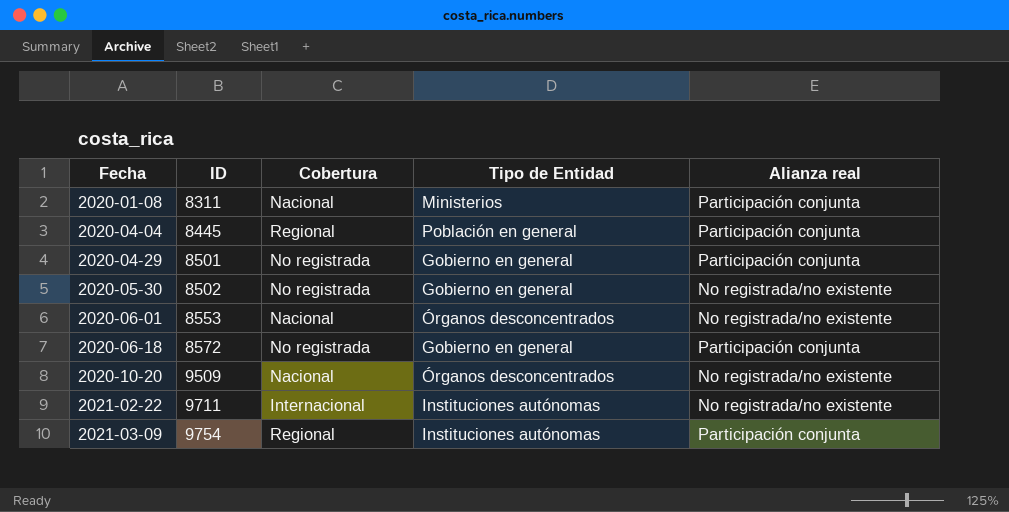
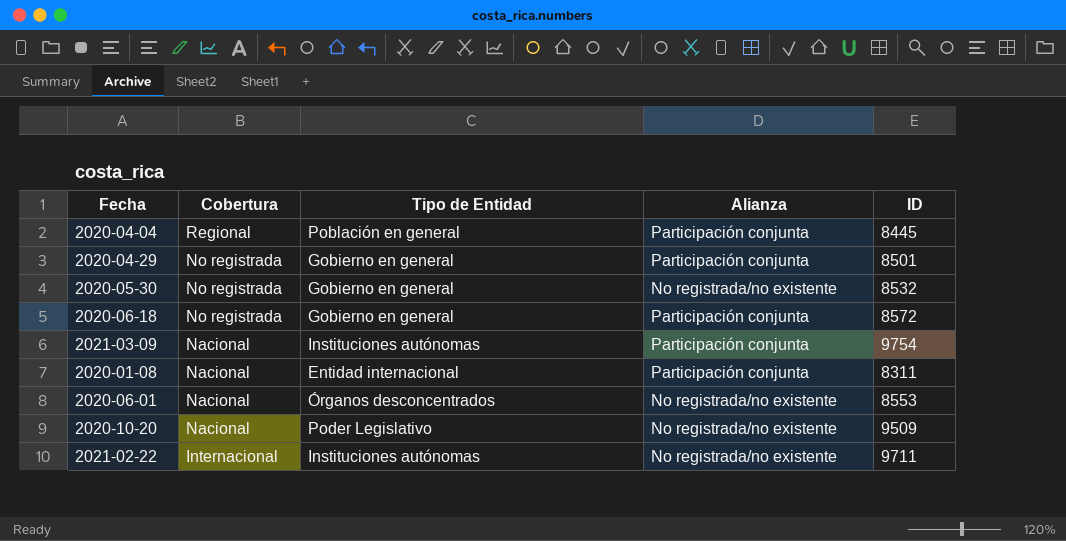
row order: Fecha ascending -> Cobertura descending
column name: Alianza real -> Alianza
column ID | position: 2 -> 5
2020-05-30 | ID: 8502 -> 8532
2021-03-09 | Cobertura: Regional -> Nacional
2020-01-08 | Tipo de Entidad: Ministerios -> Entidad internacional
2020-10-20 | Tipo de Entidad: Órganos desconcentrados -> Poder Legislativo

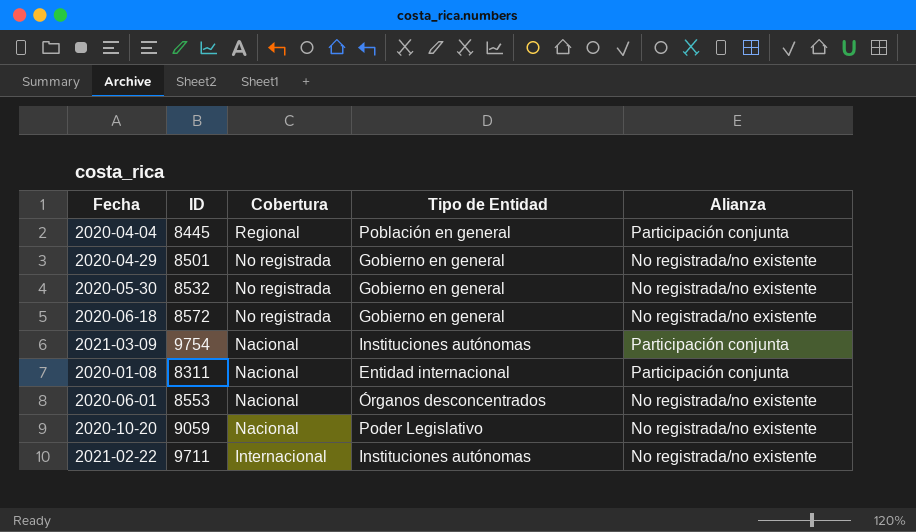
column ID | position: 5 -> 2
2020-04-29 | Alianza: Participación conjunta -> No registrada/no existente
2020-06-18 | Alianza: Participación conjunta -> No registrada/no existente
2020-10-20 | ID: 9509 -> 9059

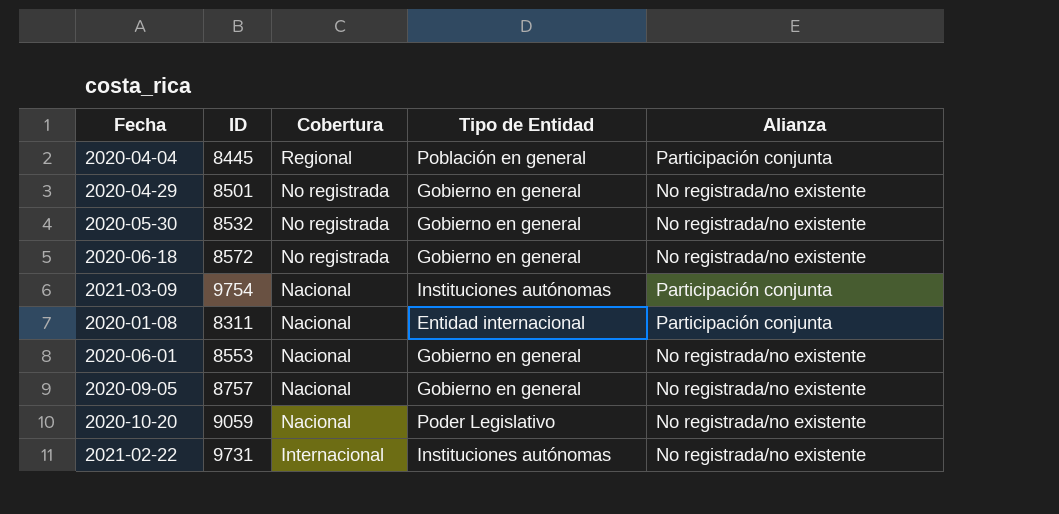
2020-06-01 | Tipo de Entidad: Órganos desconcentrados -> Gobierno en general
row 2020-09-05: none -> 8757 | Nacional | Gobierno en general | No registrada/no existente
2021-02-22 | ID: 9711 -> 9731

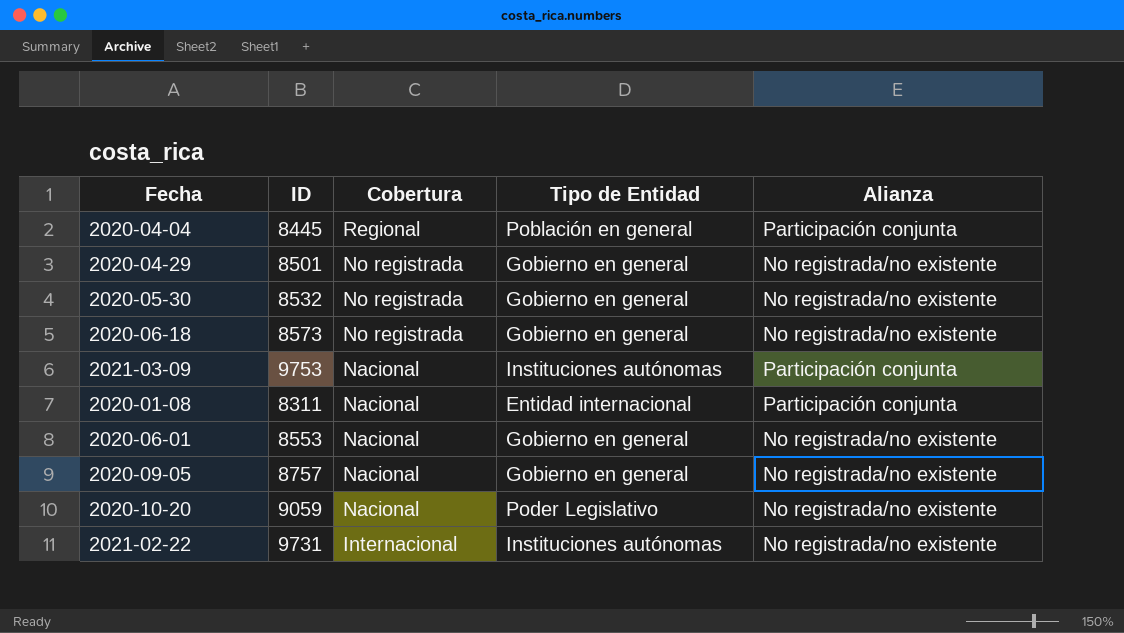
2020-06-18 | ID: 8572 -> 8573
2021-03-09 | ID: 9754 -> 9753

